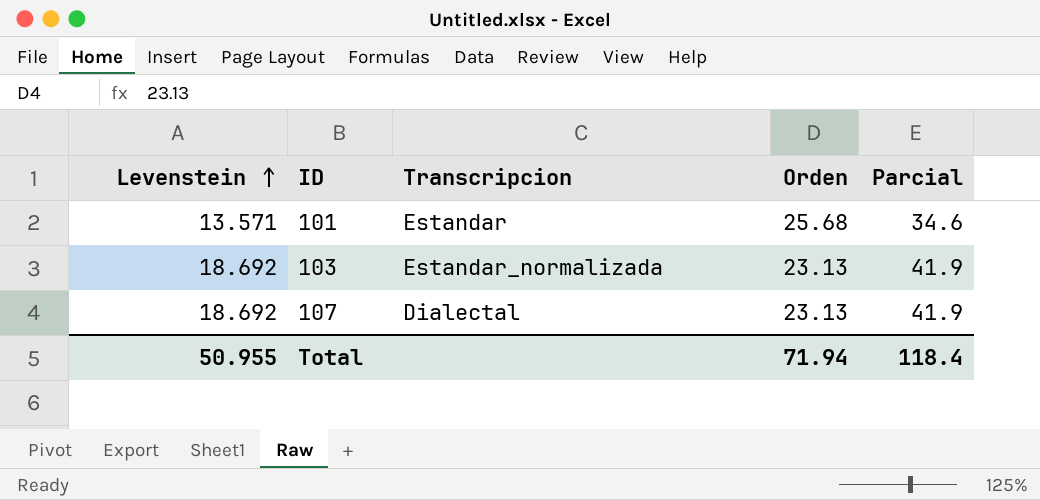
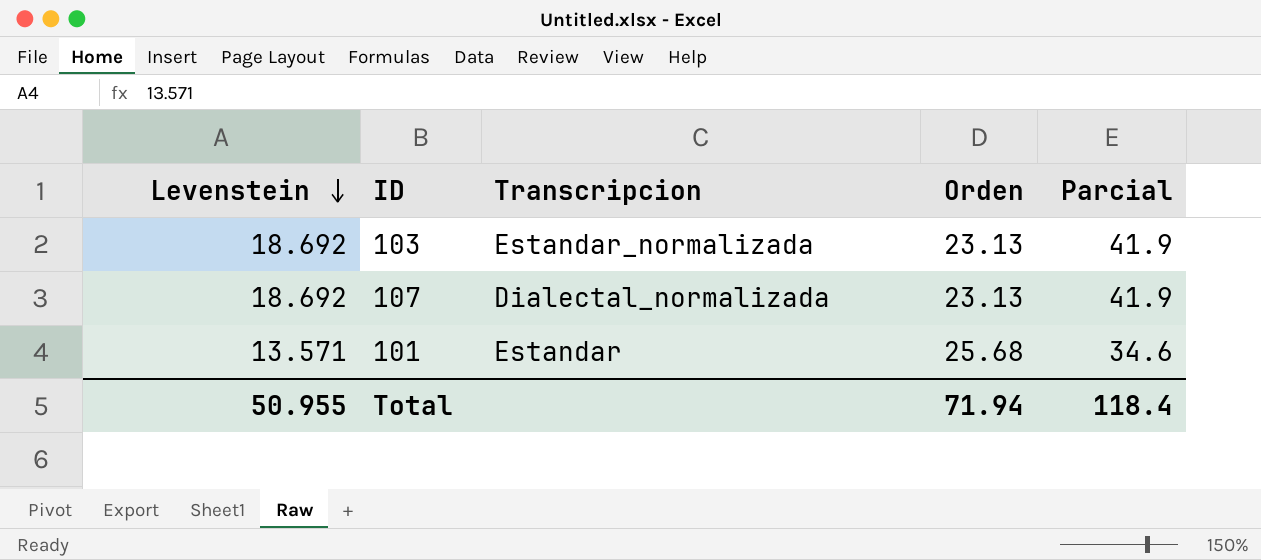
row order: Levenstein ascending -> Levenstein descending
107 | Transcripcion: Dialectal -> Dialectal_normalizada

